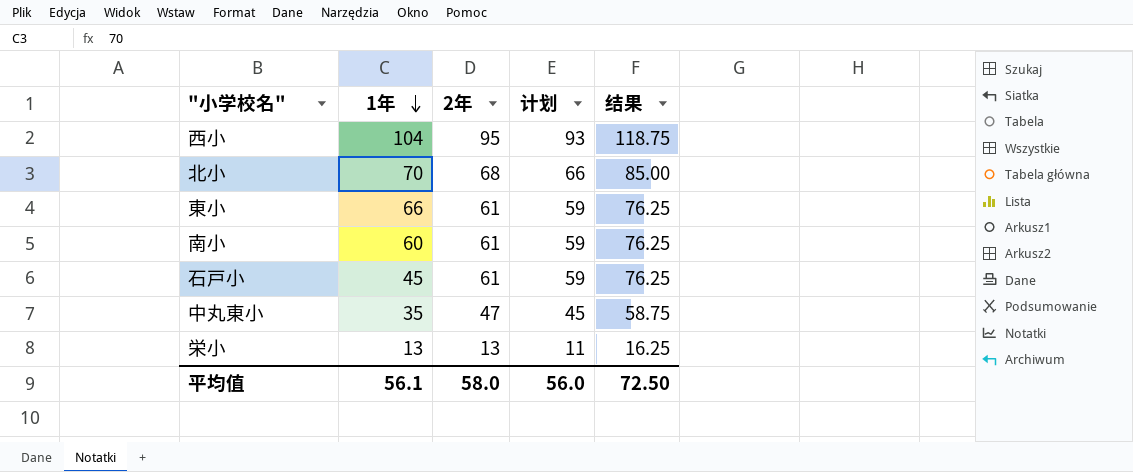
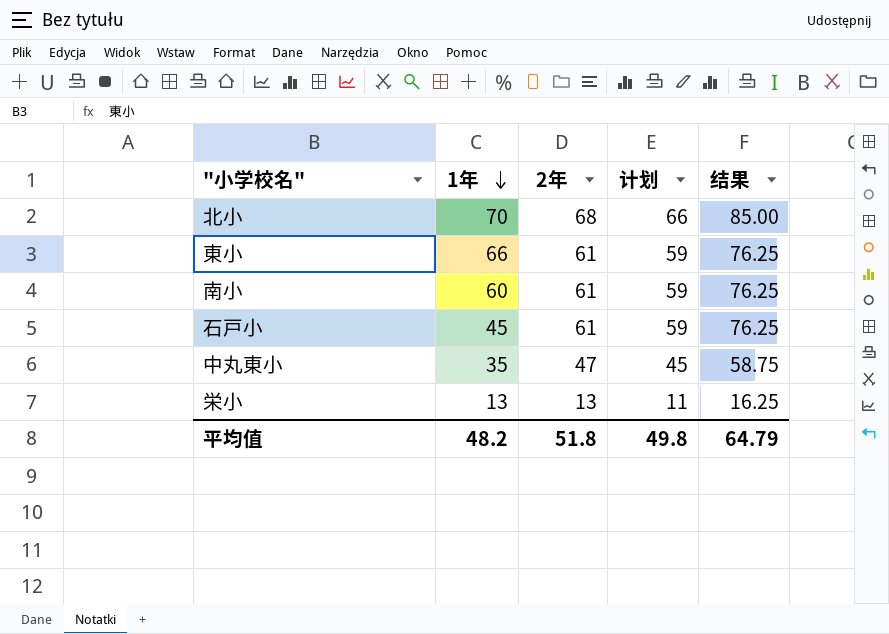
row 西小: 104 | 95 | 93 | 118.75 -> none
平均值 | 1年: 56.1 -> 48.2
平均值 | 2年: 58.0 -> 51.8
平均值 | 计划: 56.0 -> 49.8
平均值 | 结果: 72.50 -> 64.79

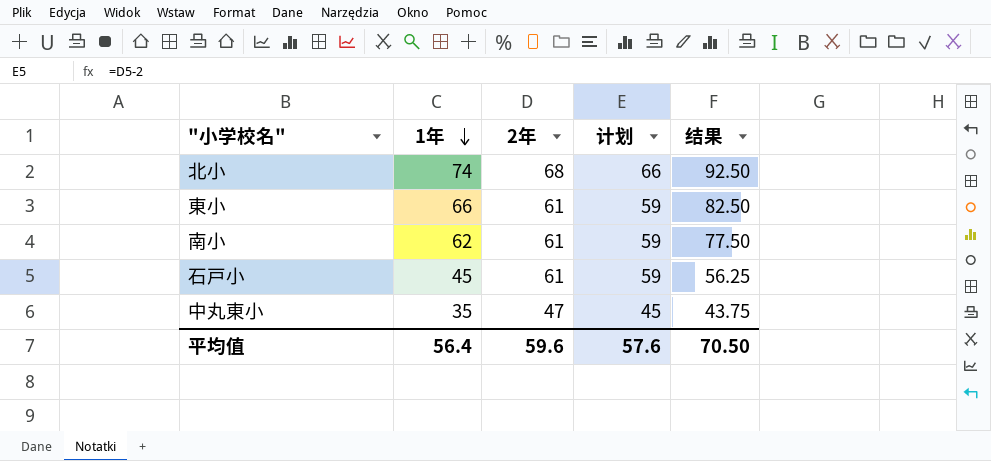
column 结果 | formula: [2年] * 1.25 -> [1年] * 1.25
row 栄小: 13 | 13 | 11 | 16.25 -> none
北小 | 1年: 70 -> 74
南小 | 1年: 60 -> 62
平均值 | 1年: 48.2 -> 56.4
平均值 | 2年: 51.8 -> 59.6
平均值 | 计划: 49.8 -> 57.6
平均值 | 结果: 64.79 -> 70.50

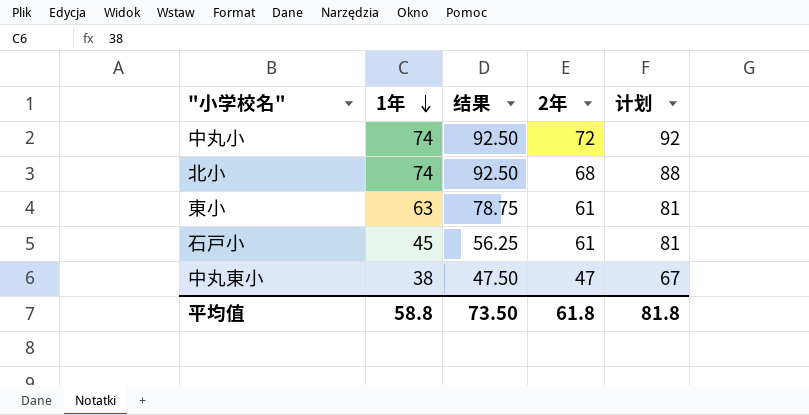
column 结果 | position: 5 -> 3
column 计划 | formula: [2年] - 2 -> [2年] + 20
row 南小: 62 | 61 | 59 | 77.50 -> none
row 中丸小: none -> 74 | 92.50 | 72 | 92
東小 | 1年: 66 -> 63
東小 | 结果: 82.50 -> 78.75
中丸東小 | 1年: 35 -> 38
中丸東小 | 结果: 43.75 -> 47.50
平均值 | 1年: 56.4 -> 58.8
平均值 | 结果: 70.50 -> 73.50
平均值 | 2年: 59.6 -> 61.8
平均值 | 计划: 57.6 -> 81.8

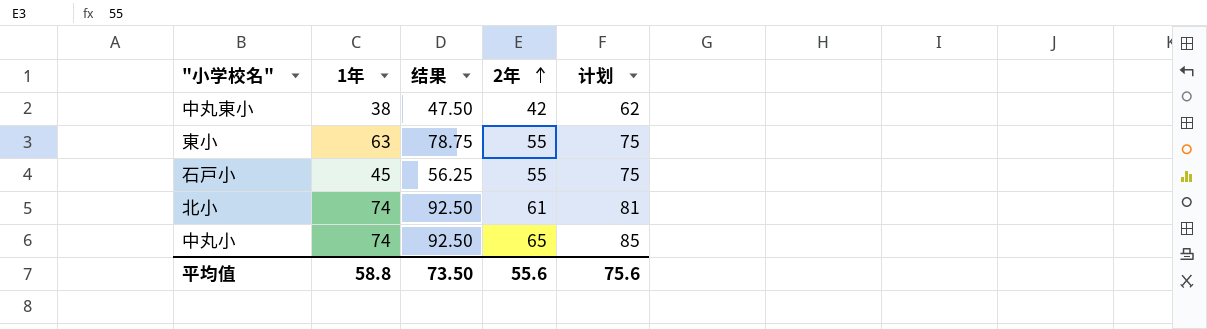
row order: 1年 descending -> 2年 ascending
中丸東小 | 2年: 47 -> 42
中丸東小 | 计划: 67 -> 62
東小 | 2年: 61 -> 55
東小 | 计划: 81 -> 75
石戸小 | 2年: 61 -> 55
石戸小 | 计划: 81 -> 75
北小 | 2年: 68 -> 61
北小 | 计划: 88 -> 81
中丸小 | 2年: 72 -> 65
中丸小 | 计划: 92 -> 85
平均值 | 2年: 61.8 -> 55.6
平均值 | 计划: 81.8 -> 75.6

